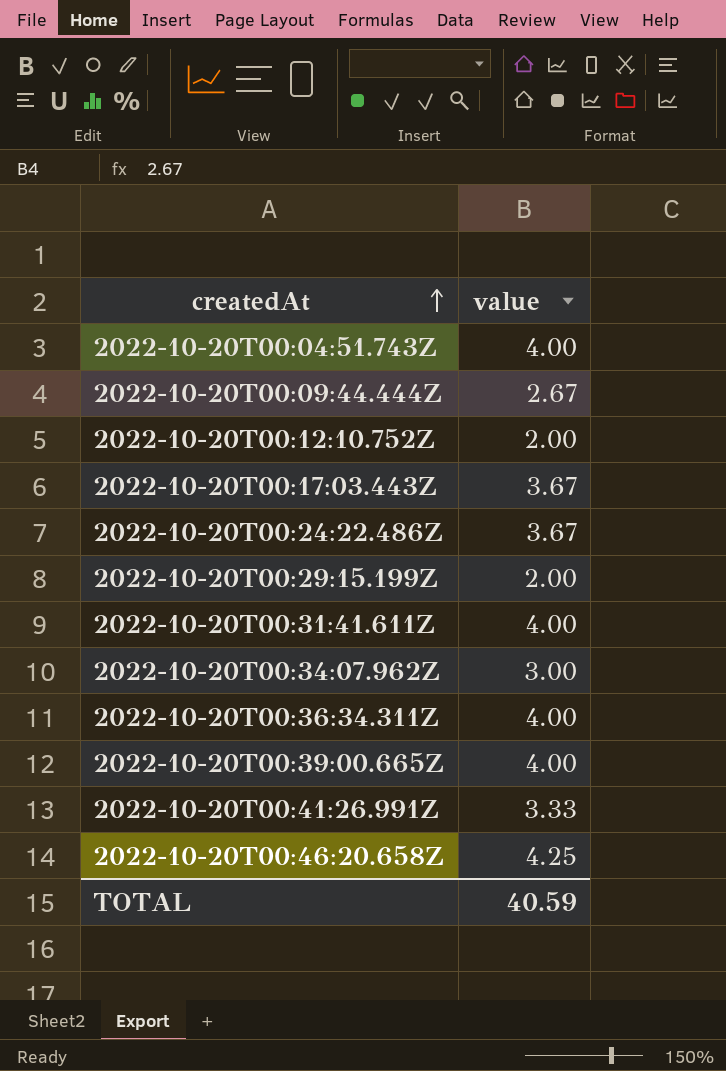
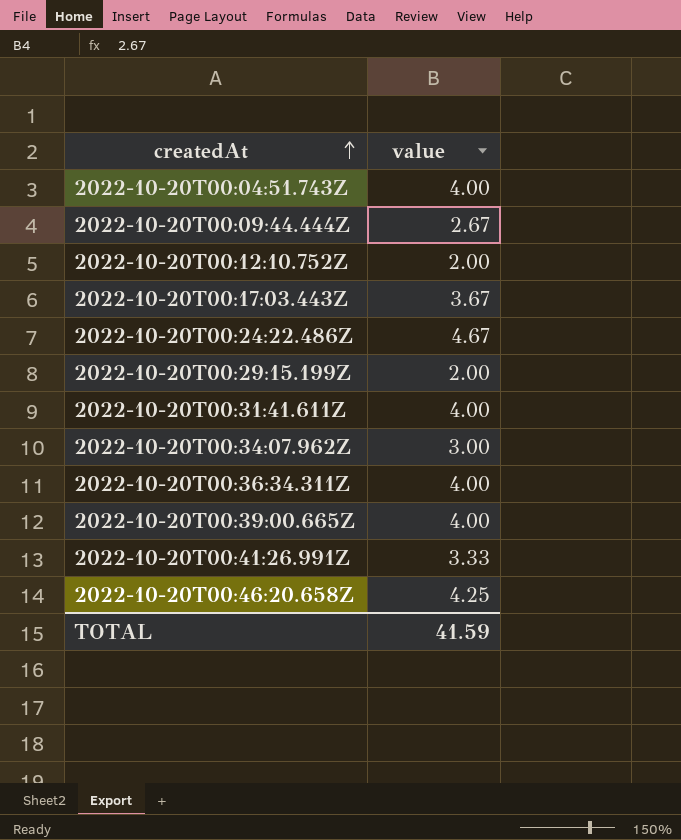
2022-10-20T00:24:22.486Z | value: 3.67 -> 4.67
TOTAL | value: 40.59 -> 41.59

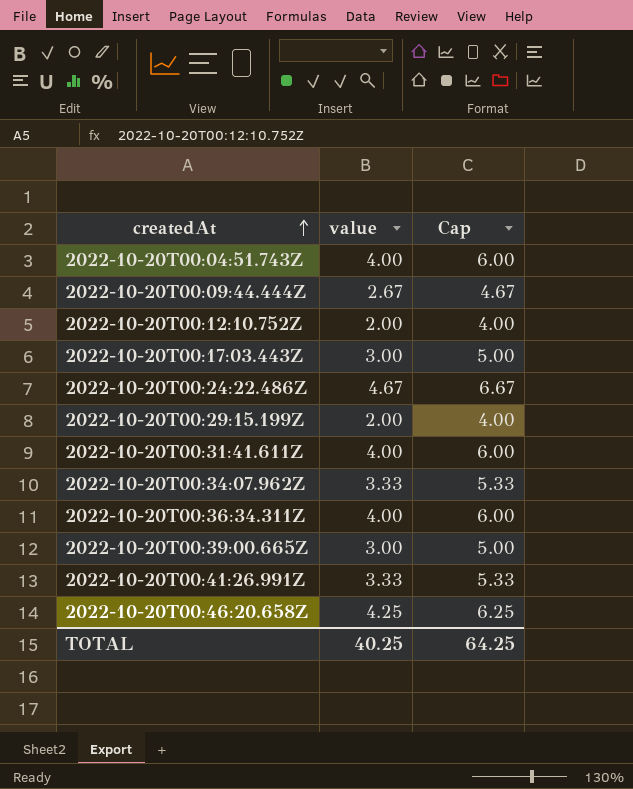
column Cap | formula: none -> [value] + 2
2022-10-20T00:17:03.443Z | value: 3.67 -> 3.00
2022-10-20T00:34:07.962Z | value: 3.00 -> 3.33
2022-10-20T00:39:00.665Z | value: 4.00 -> 3.00
TOTAL | value: 41.59 -> 40.25

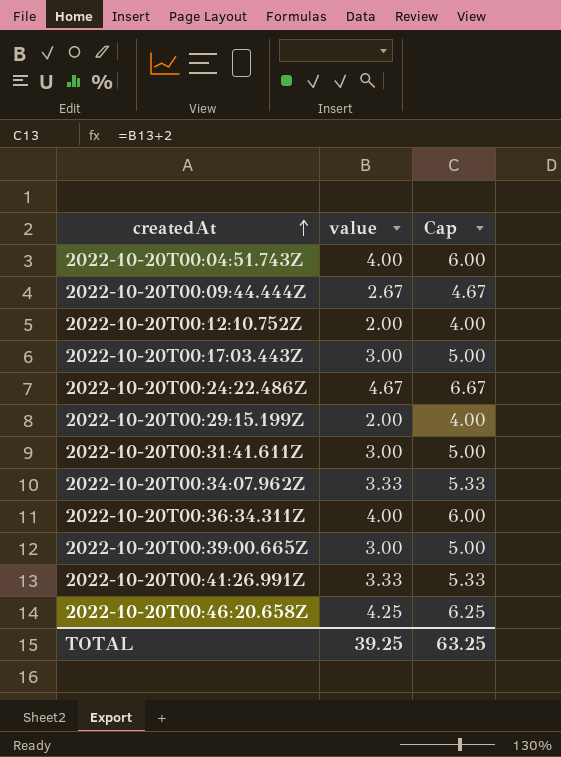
2022-10-20T00:31:41.611Z | value: 4.00 -> 3.00
2022-10-20T00:31:41.611Z | Cap: 6.00 -> 5.00
TOTAL | value: 40.25 -> 39.25
TOTAL | Cap: 64.25 -> 63.25

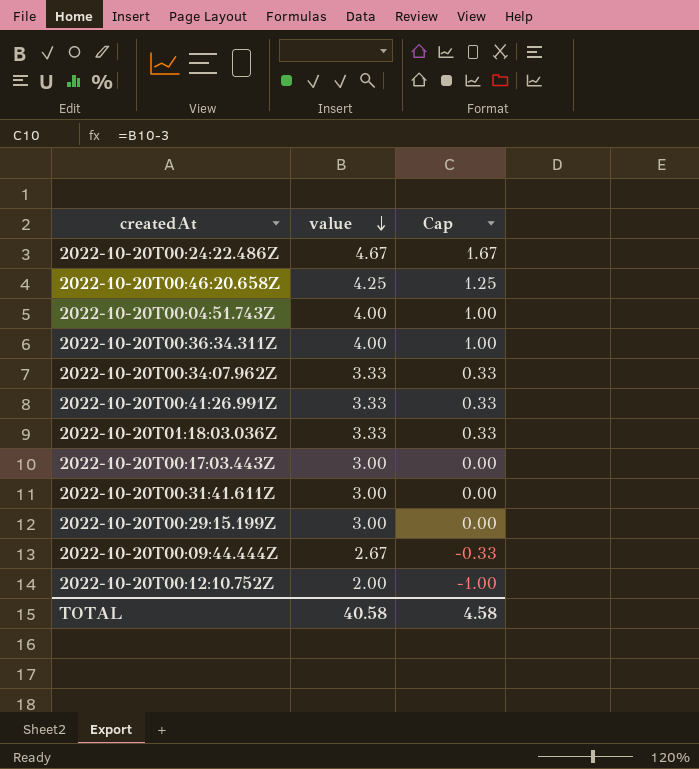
row order: createdAt ascending -> value descending
column Cap | formula: [value] + 2 -> [value] - 3
row 2022-10-20T00:39:00.665Z: 3.00 | 5.00 -> none
row 2022-10-20T01:18:03.036Z: none -> 3.33 | 0.33
2022-10-20T00:29:15.199Z | value: 2.00 -> 3.00
TOTAL | value: 39.25 -> 40.58
TOTAL | Cap: 63.25 -> 4.58

